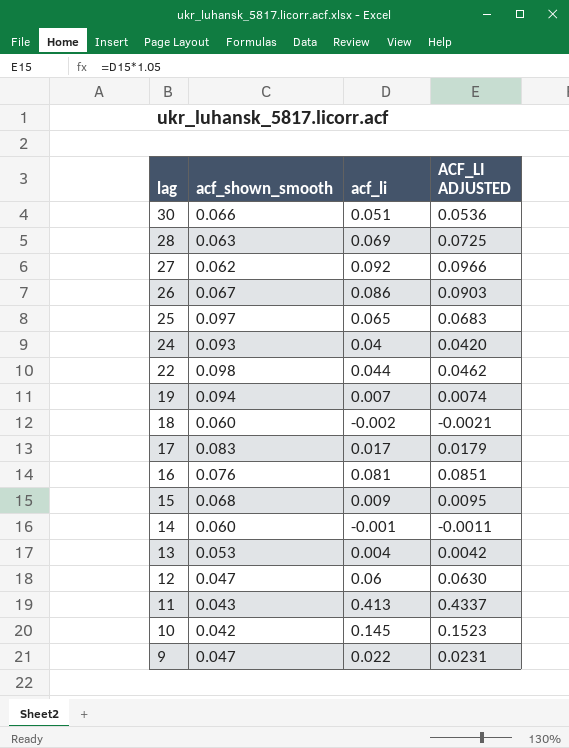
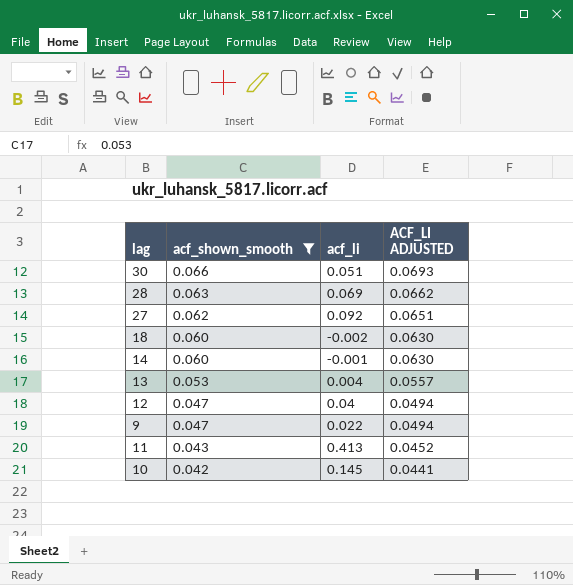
filter: none -> acf_shown_smooth <= 0.066
row order: lag descending -> acf_shown_smooth descending
column ACF_LI ADJUSTED | formula: [acf_li] * 1.05 -> [acf_shown_smooth] * 1.05
12 | acf_li: 0.06 -> 0.04

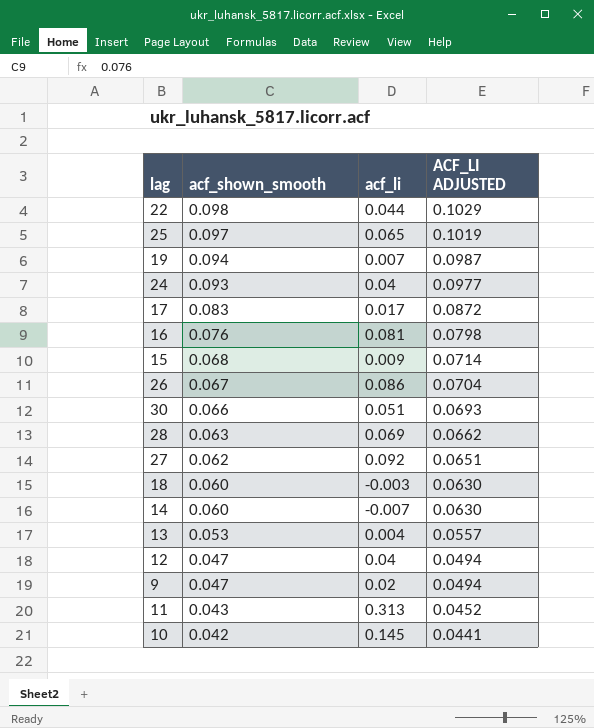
filter: acf_shown_smooth <= 0.066 -> none
18 | acf_li: -0.002 -> -0.003
14 | acf_li: -0.001 -> -0.007
9 | acf_li: 0.022 -> 0.02
11 | acf_li: 0.413 -> 0.313

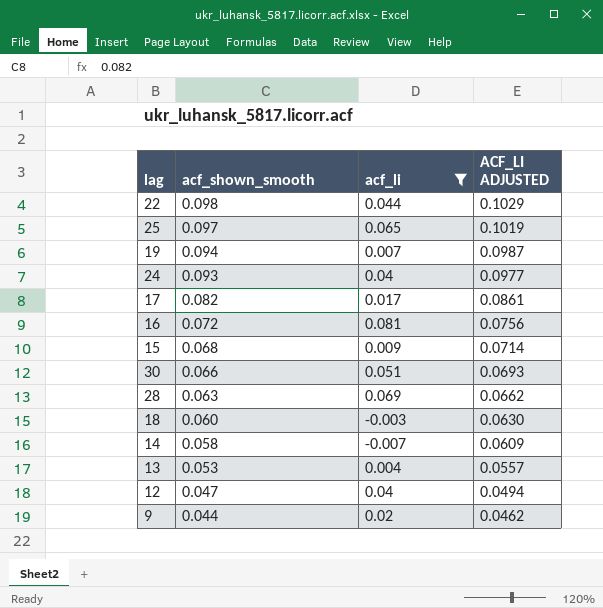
filter: none -> acf_li <= 0.081
17 | acf_shown_smooth: 0.083 -> 0.082
17 | ACF_LI ADJUSTED: 0.0872 -> 0.0861
16 | acf_shown_smooth: 0.076 -> 0.072
16 | ACF_LI ADJUSTED: 0.0798 -> 0.0756
14 | acf_shown_smooth: 0.060 -> 0.058
14 | ACF_LI ADJUSTED: 0.0630 -> 0.0609
9 | acf_shown_smooth: 0.047 -> 0.044
9 | ACF_LI ADJUSTED: 0.0494 -> 0.0462

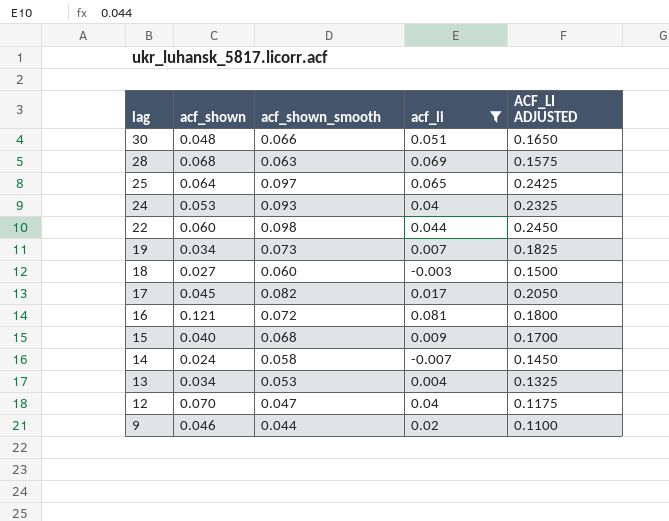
row order: acf_shown_smooth descending -> lag descending
column acf_shown | position: none -> 2
column ACF_LI ADJUSTED | formula: [acf_shown_smooth] * 1.05 -> [acf_shown_smooth] * 2.5
19 | acf_shown_smooth: 0.094 -> 0.073

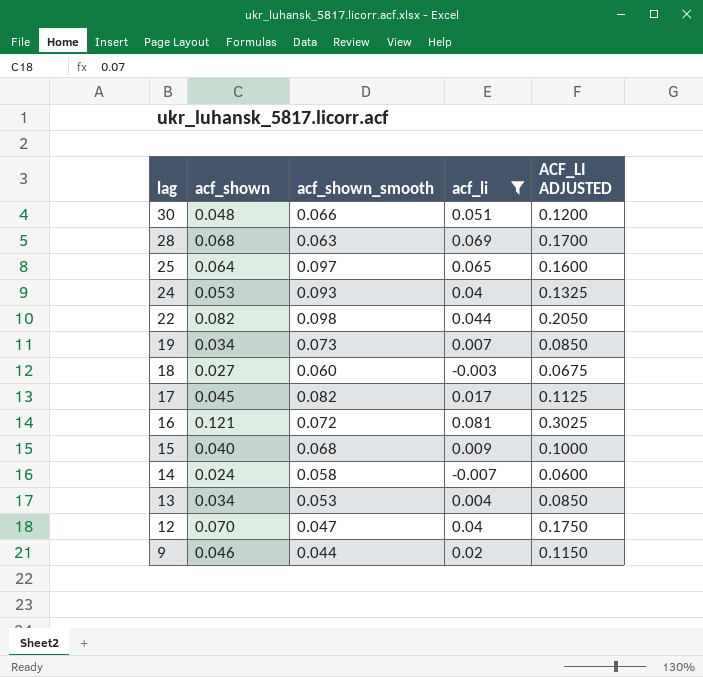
column ACF_LI ADJUSTED | formula: [acf_shown_smooth] * 2.5 -> [acf_shown] * 2.5
22 | acf_shown: 0.060 -> 0.082

